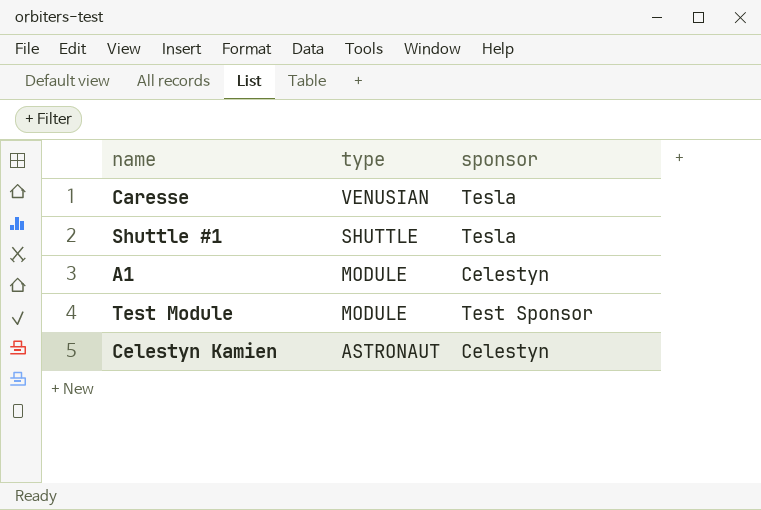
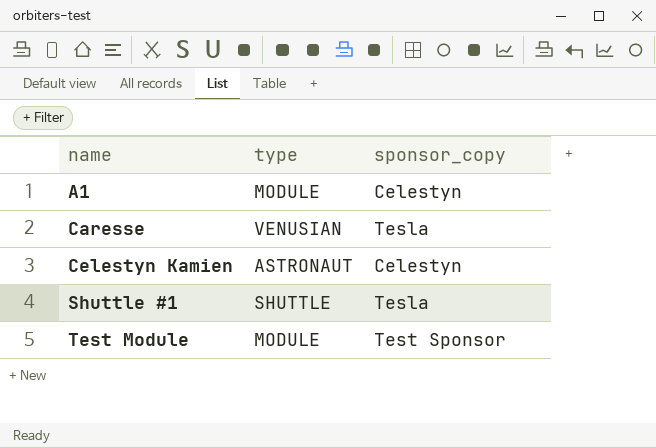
row order: type descending -> name ascending
column name: sponsor -> sponsor_copy

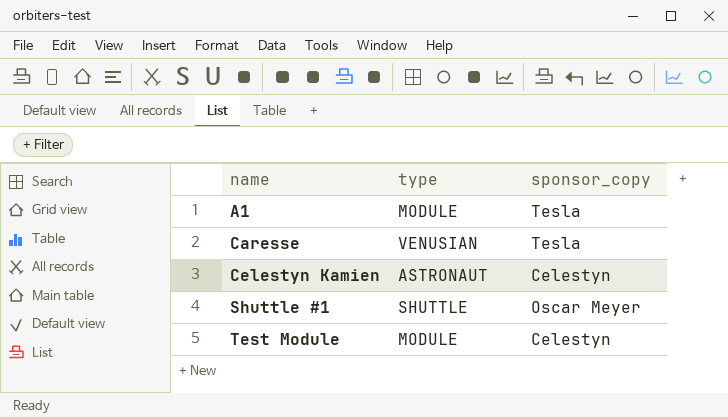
A1 | sponsor_copy: Celestyn -> Tesla
Shuttle #1 | sponsor_copy: Tesla -> Oscar Meyer
Test Module | sponsor_copy: Test Sponsor -> Celestyn

